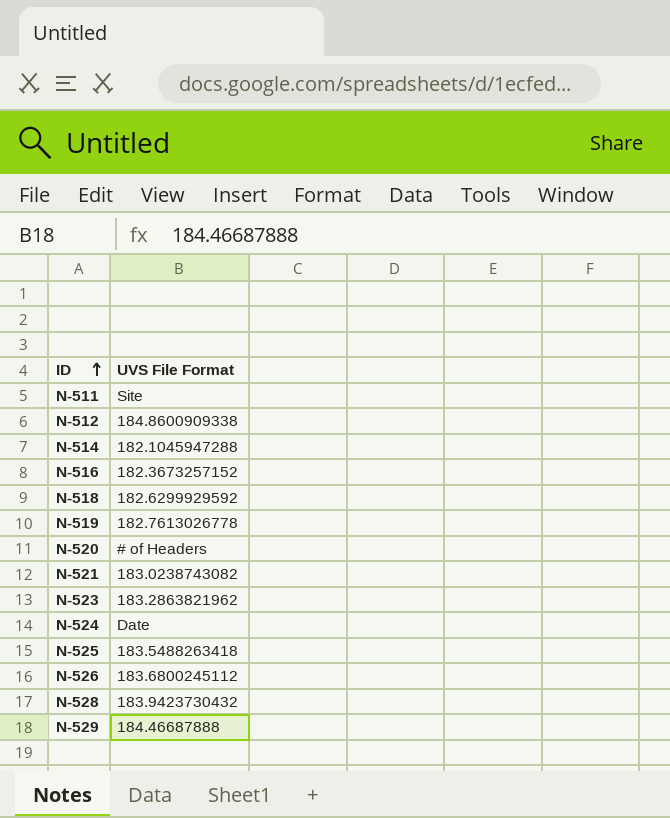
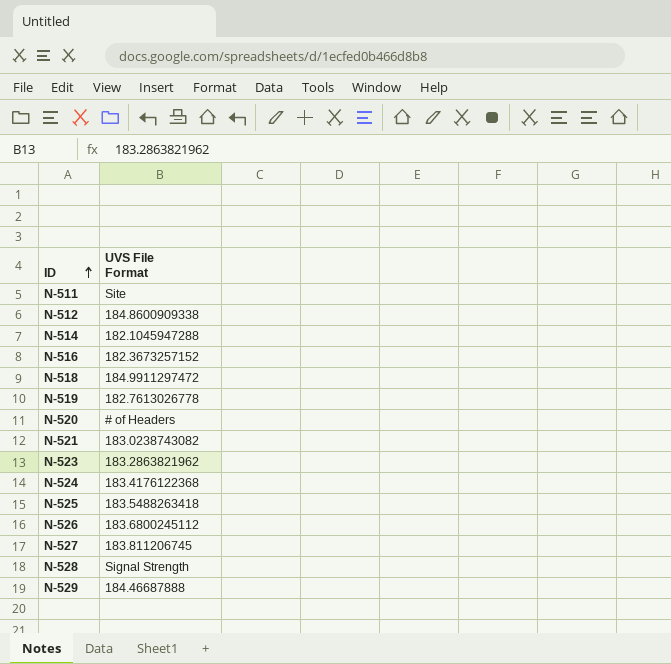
N-518 | UVS File Format: 182.6299929592 -> 184.9911297472
N-524 | UVS File Format: Date -> 183.4176122368
row N-527: none -> 183.811206745
N-528 | UVS File Format: 183.9423730432 -> Signal Strength

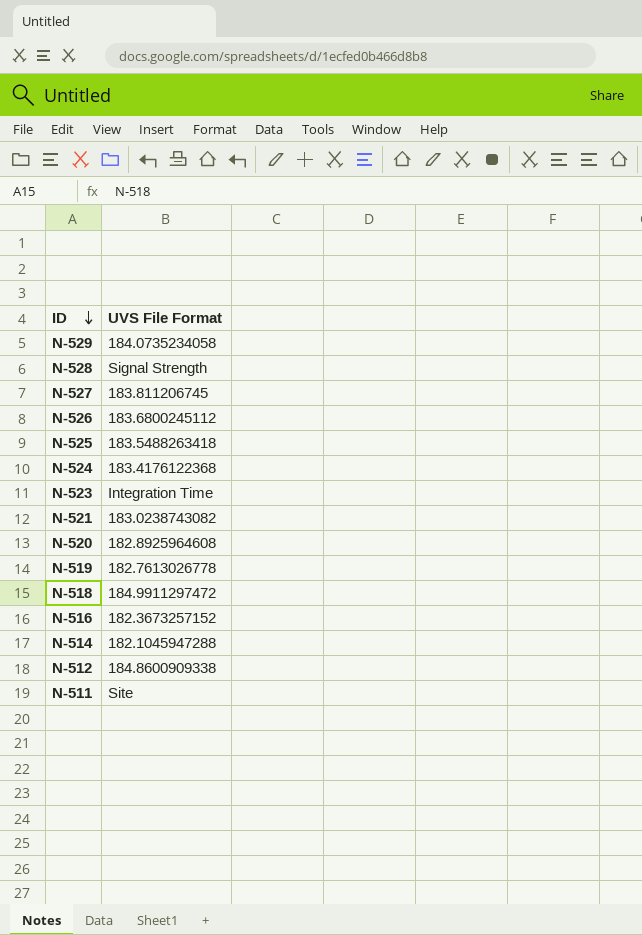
row order: ID ascending -> ID descending
N-529 | UVS File Format: 184.46687888 -> 184.0735234058
N-523 | UVS File Format: 183.2863821962 -> Integration Time
N-520 | UVS File Format: # of Headers -> 182.8925964608

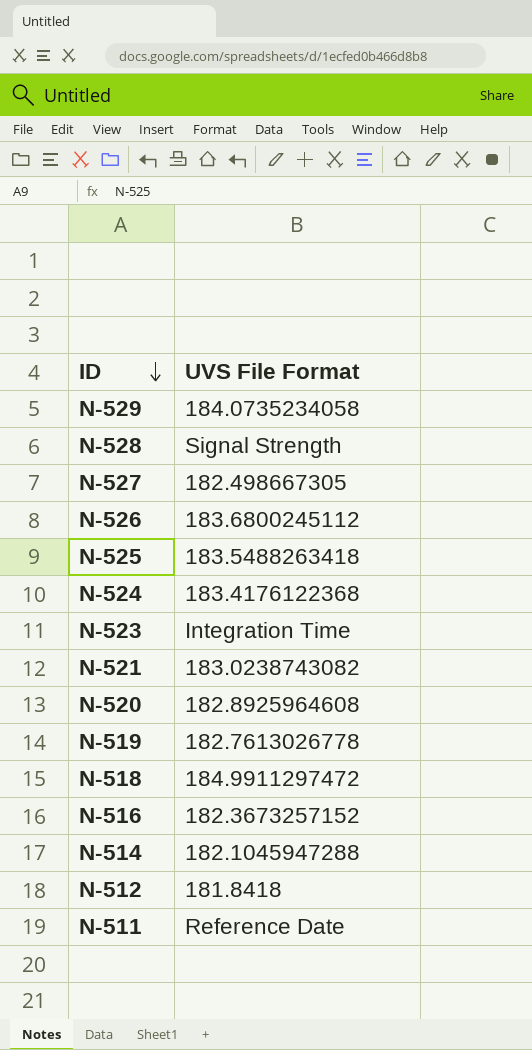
N-527 | UVS File Format: 183.811206745 -> 182.498667305
N-512 | UVS File Format: 184.8600909338 -> 181.8418
N-511 | UVS File Format: Site -> Reference Date

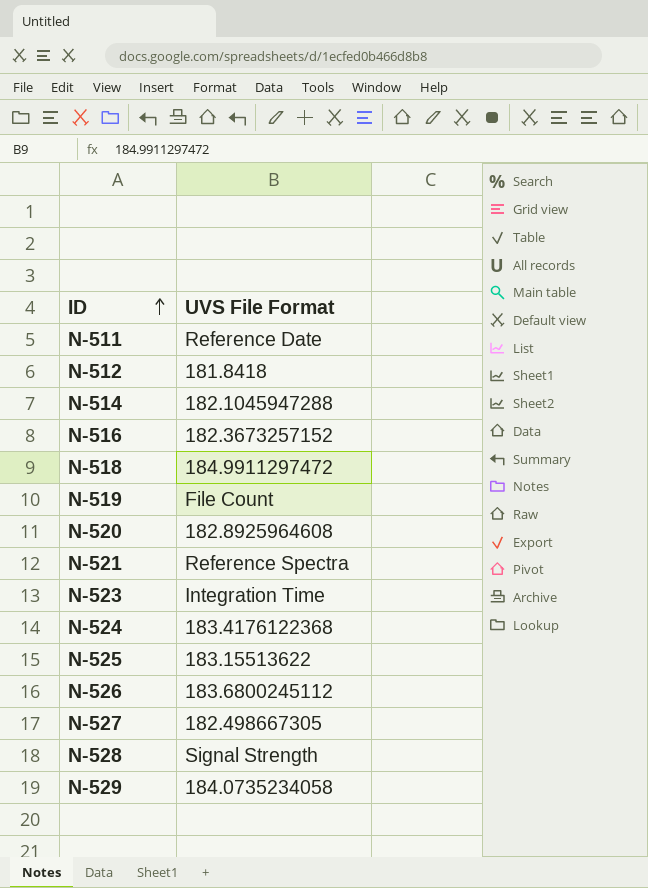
row order: ID descending -> ID ascending
N-519 | UVS File Format: 182.7613026778 -> File Count
N-521 | UVS File Format: 183.0238743082 -> Reference Spectra
N-525 | UVS File Format: 183.5488263418 -> 183.15513622

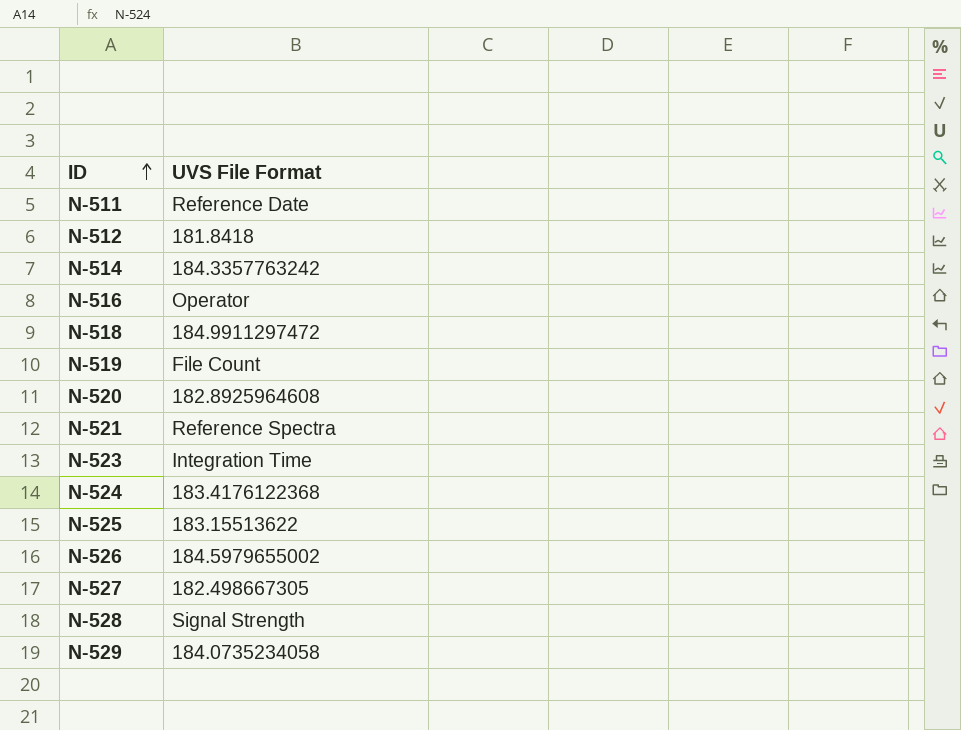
N-514 | UVS File Format: 182.1045947288 -> 184.3357763242
N-516 | UVS File Format: 182.3673257152 -> Operator
N-526 | UVS File Format: 183.6800245112 -> 184.5979655002

